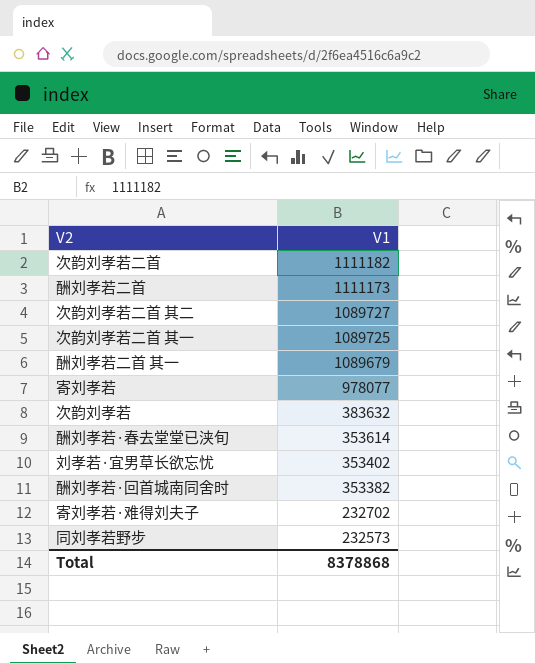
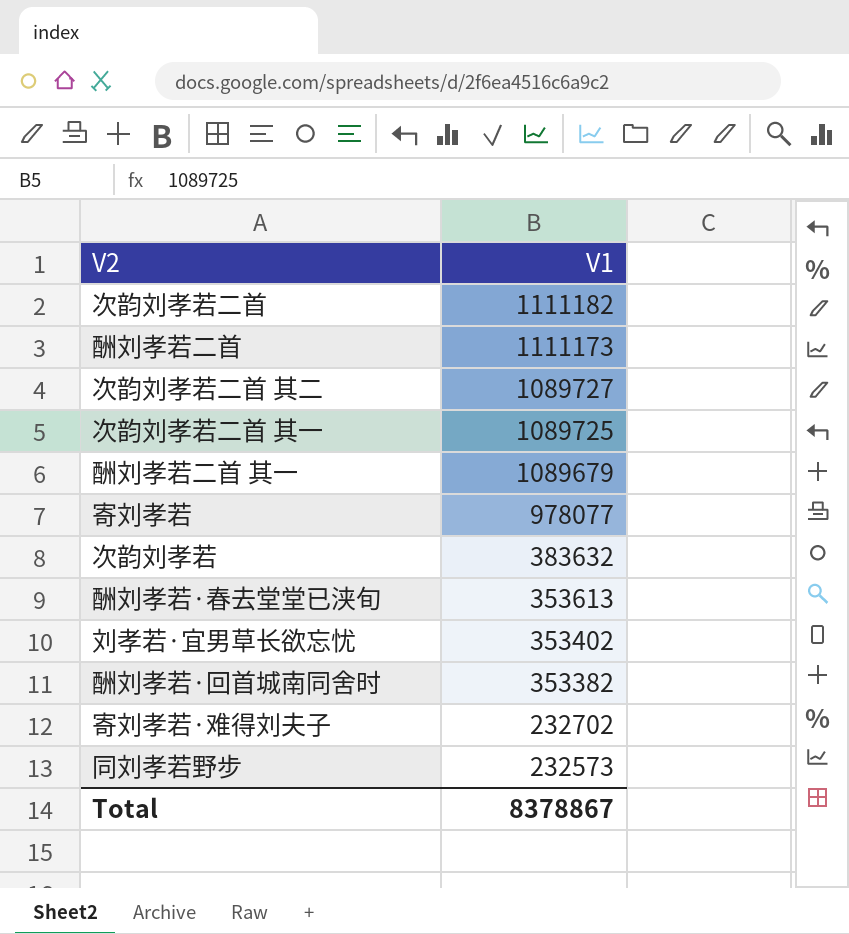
酬刘孝若·春去堂堂已浃旬 | V1: 353614 -> 353613
Total | V1: 8378868 -> 8378867

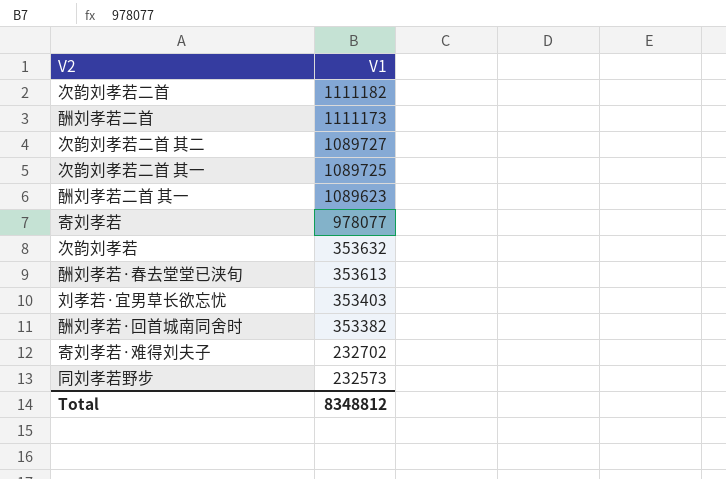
酬刘孝若二首 其一 | V1: 1089679 -> 1089623
次韵刘孝若 | V1: 383632 -> 353632
刘孝若·宜男草长欲忘忧 | V1: 353402 -> 353403
Total | V1: 8378867 -> 8348812

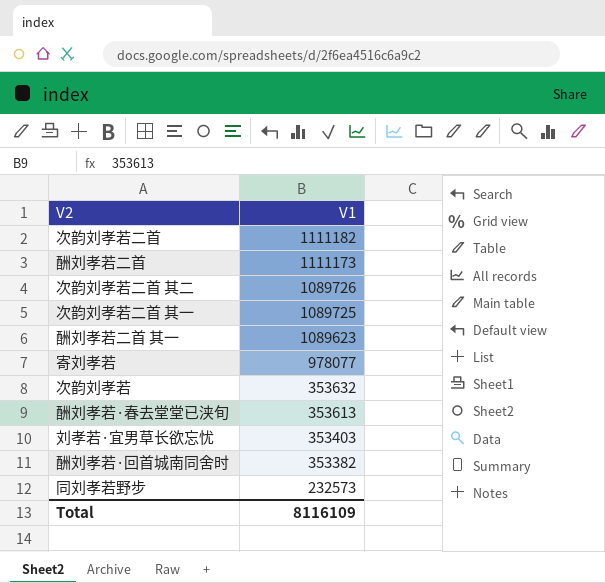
row 寄刘孝若·难得刘夫子: 232702 -> none
次韵刘孝若二首 其二 | V1: 1089727 -> 1089726
Total | V1: 8348812 -> 8116109

